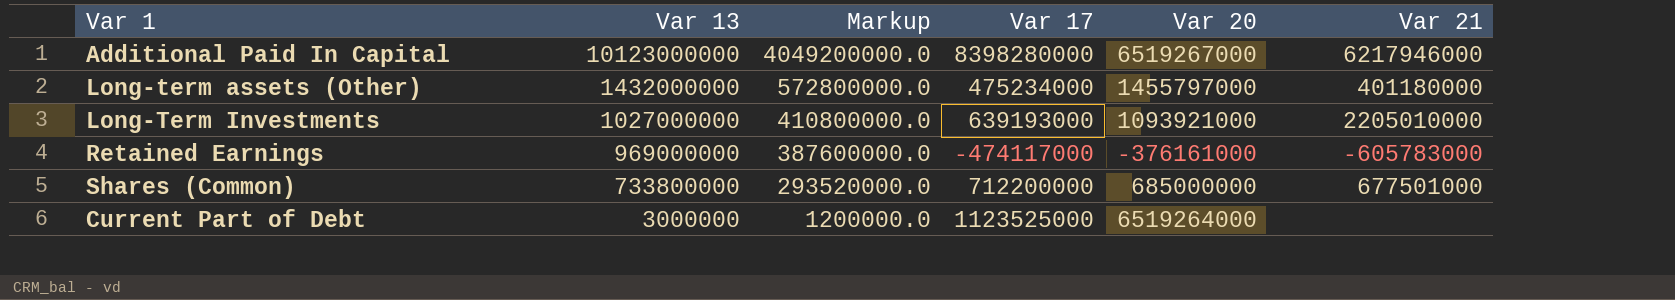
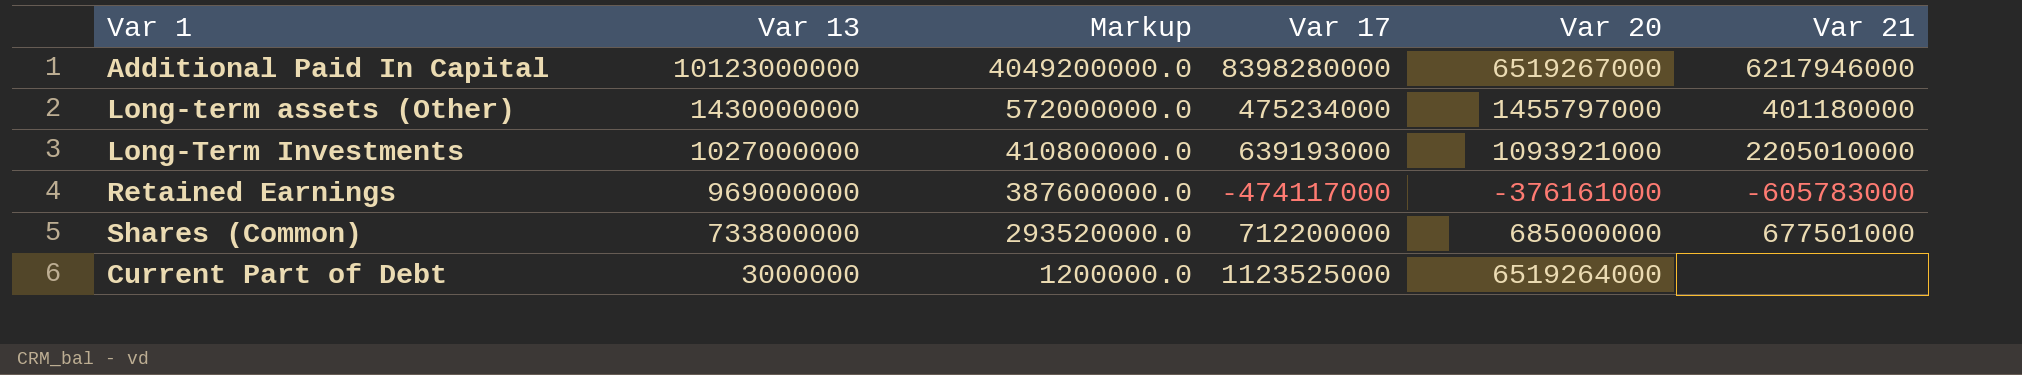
Long-term assets (Other) | Var 13: 1432000000 -> 1430000000
Long-term assets (Other) | Markup: 572800000.0 -> 572000000.0

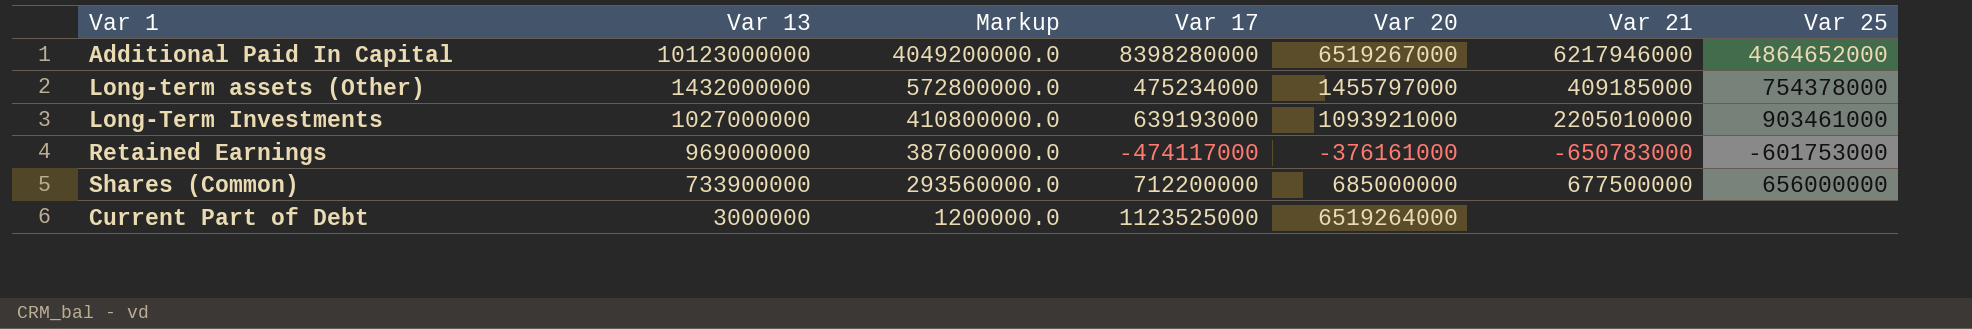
column Var 25 | position: none -> 7
Long-term assets (Other) | Var 13: 1430000000 -> 1432000000
Long-term assets (Other) | Markup: 572000000.0 -> 572800000.0
Long-term assets (Other) | Var 21: 401180000 -> 409185000
Retained Earnings | Var 21: -605783000 -> -650783000
Shares (Common) | Var 13: 733800000 -> 733900000
Shares (Common) | Markup: 293520000.0 -> 293560000.0
Shares (Common) | Var 21: 677501000 -> 677500000

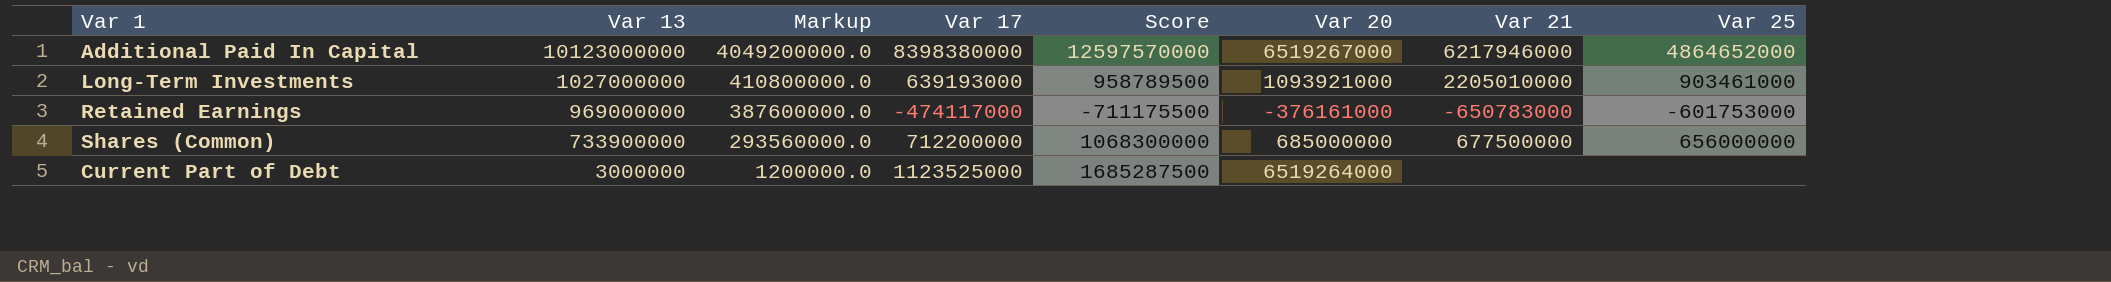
column Score | formula: none -> [Var 17] * 1.5
row Long-term assets (Other): 1432000000 | 572800000.0 | 475234000 | 1455797000 | 409185000 | 754378000 -> none
Additional Paid In Capital | Var 17: 8398280000 -> 8398380000

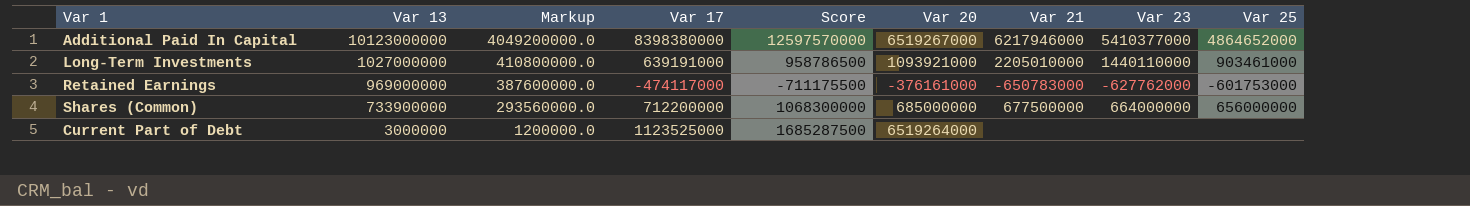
column Var 23 | position: none -> 8
Long-Term Investments | Var 17: 639193000 -> 639191000
Long-Term Investments | Score: 958789500 -> 958786500

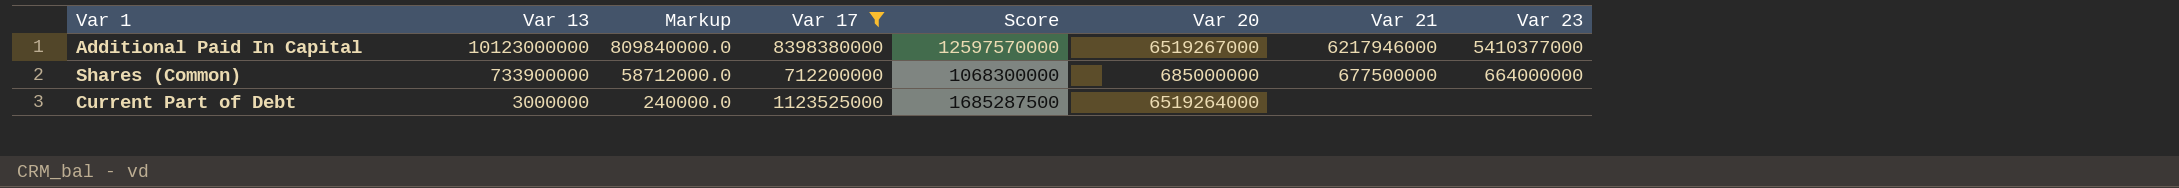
filter: none -> Var 17 >= 712200000
column Var 25 | position: 9 -> none
column Markup | formula: [Var 13] * 0.4 -> [Var 13] * 0.08

